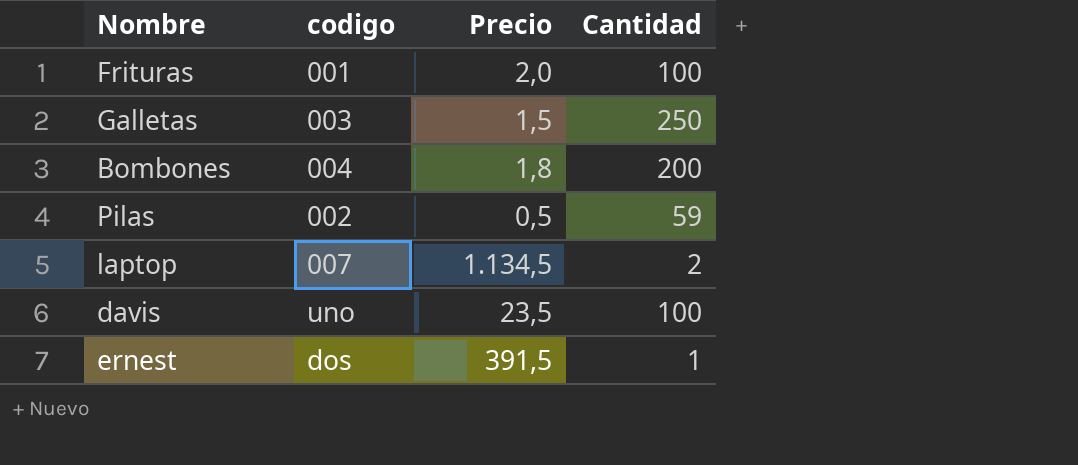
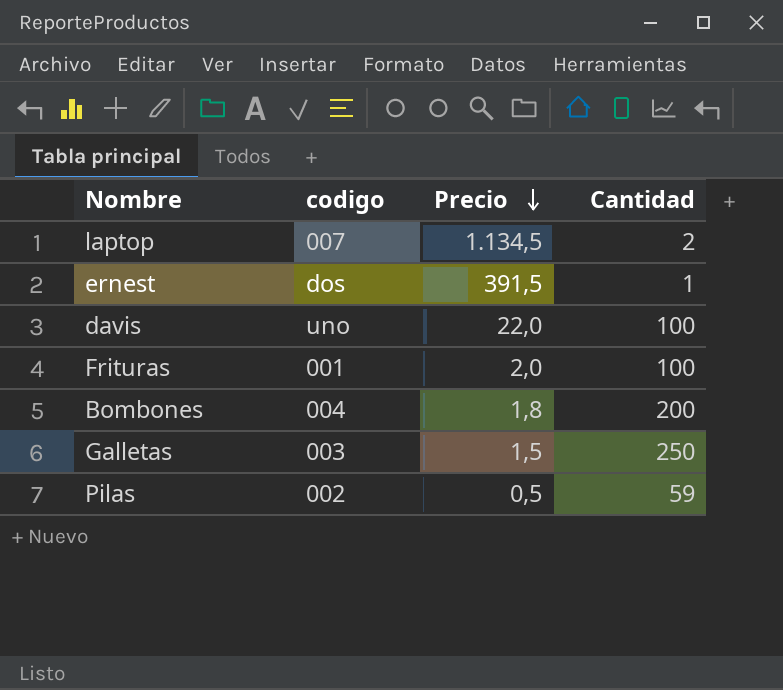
row order: none -> Precio descending
davis | Precio: 23,5 -> 22,0

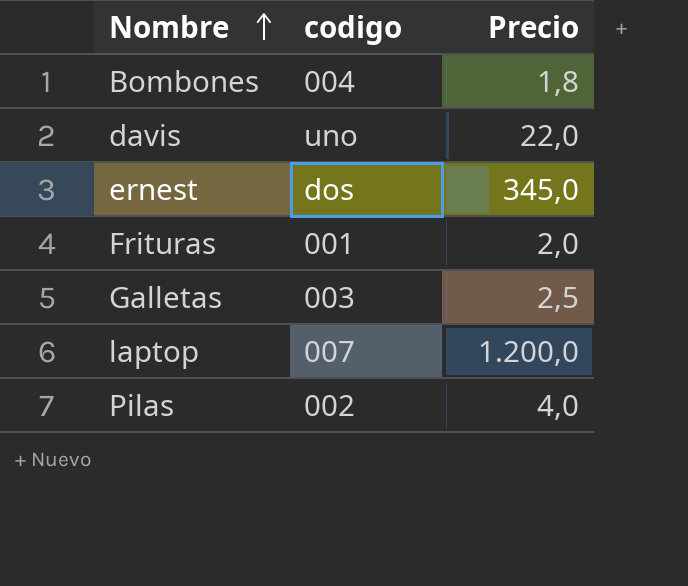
row order: Precio descending -> Nombre ascending
column Cantidad | position: 4 -> none
ernest | Precio: 391,5 -> 345,0
Galletas | Precio: 1,5 -> 2,5
laptop | Precio: 1.134,5 -> 1.200,0
Pilas | Precio: 0,5 -> 4,0

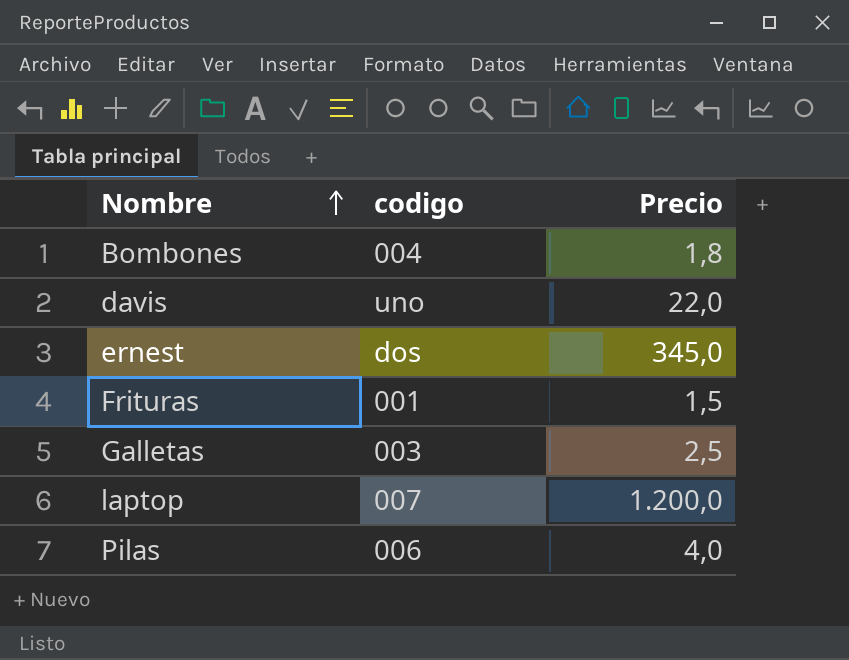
Frituras | Precio: 2,0 -> 1,5
Pilas | codigo: 002 -> 006

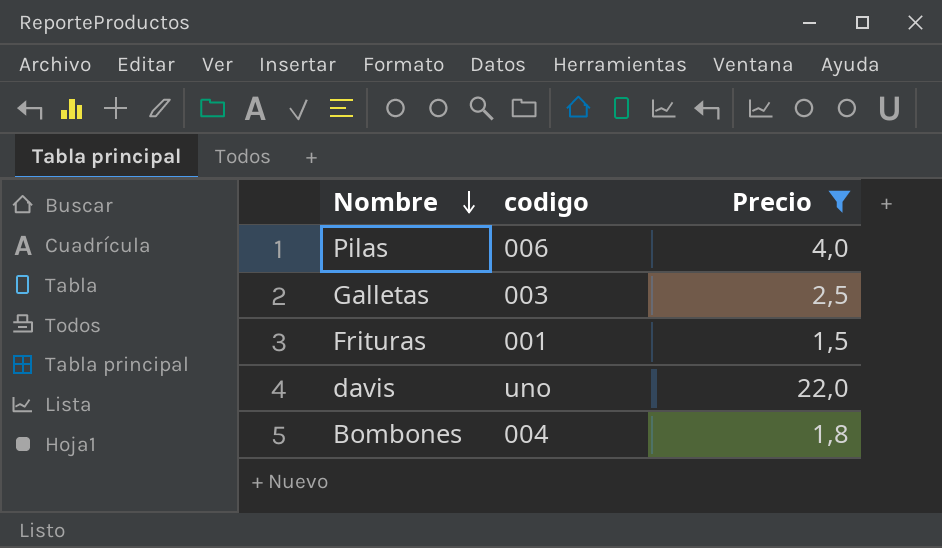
filter: none -> Precio <= 22,0
row order: Nombre ascending -> Nombre descending

